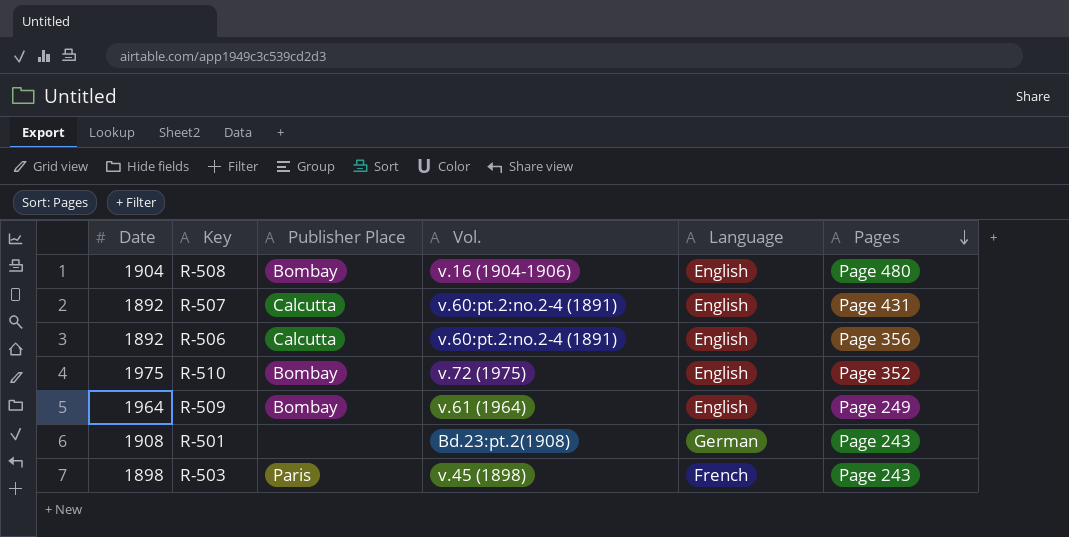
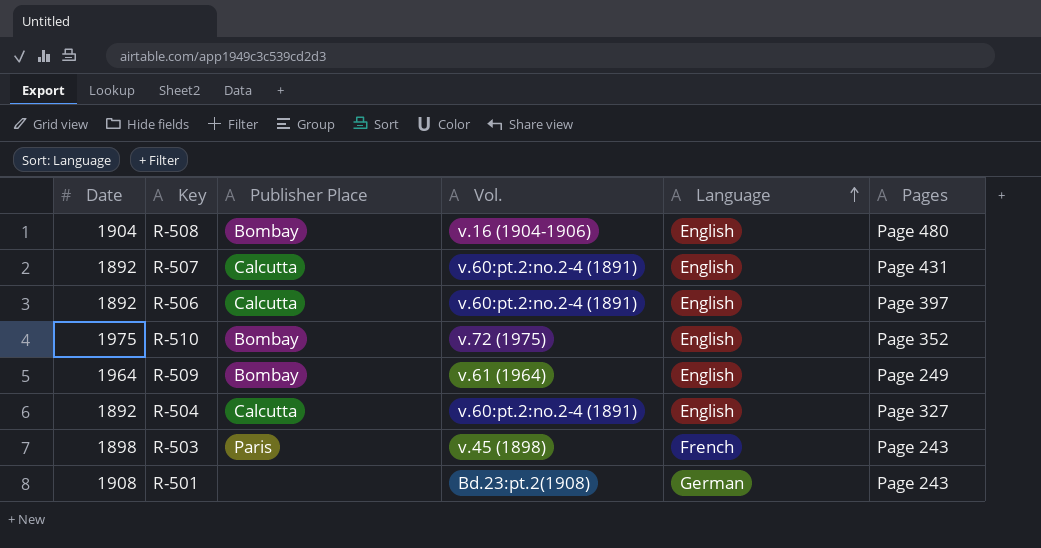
row order: Pages descending -> Language ascending
R-506 | Pages: Page 356 -> Page 397
row R-504: none -> 1892 | Calcutta | v.60:pt.2:no.2-4 (1891) | English | Page 327

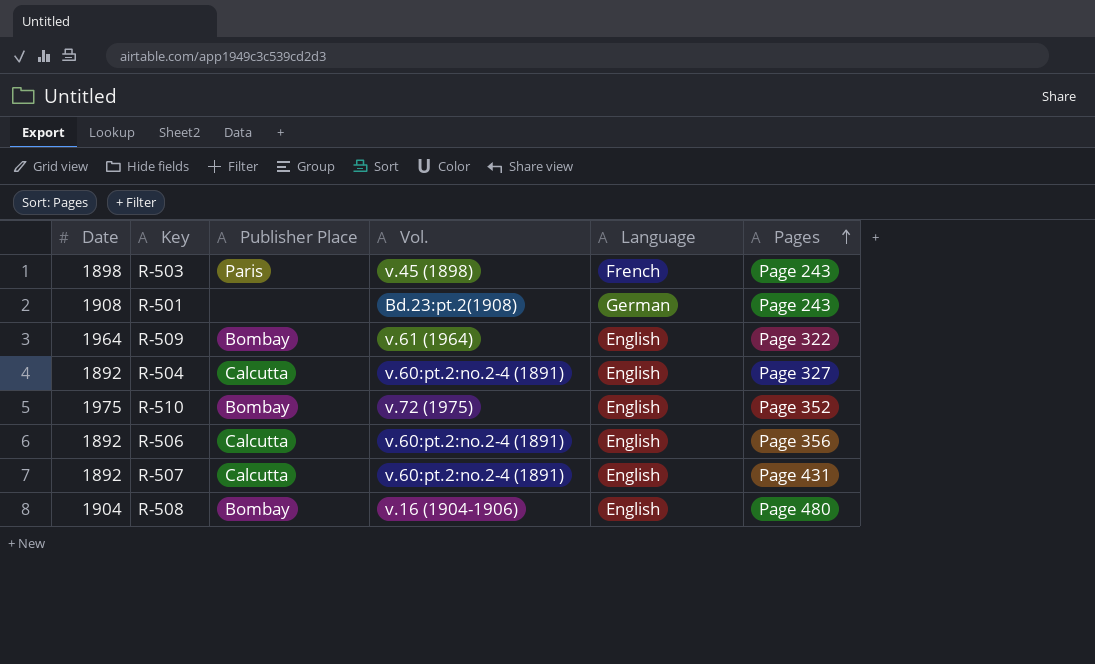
row order: Language ascending -> Pages ascending
R-509 | Pages: Page 249 -> Page 322
R-506 | Pages: Page 397 -> Page 356

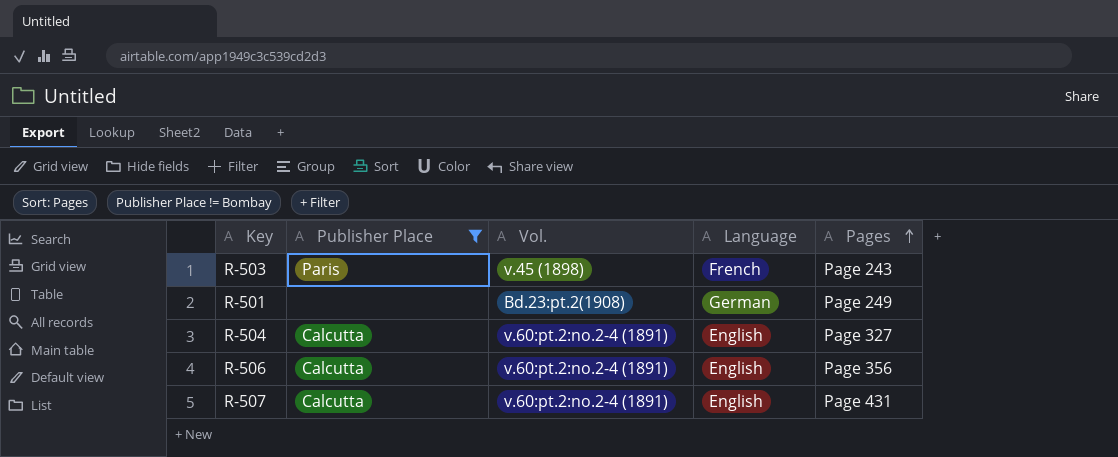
filter: none -> Publisher Place != Bombay
column Date | position: 1 -> none
R-501 | Pages: Page 243 -> Page 249

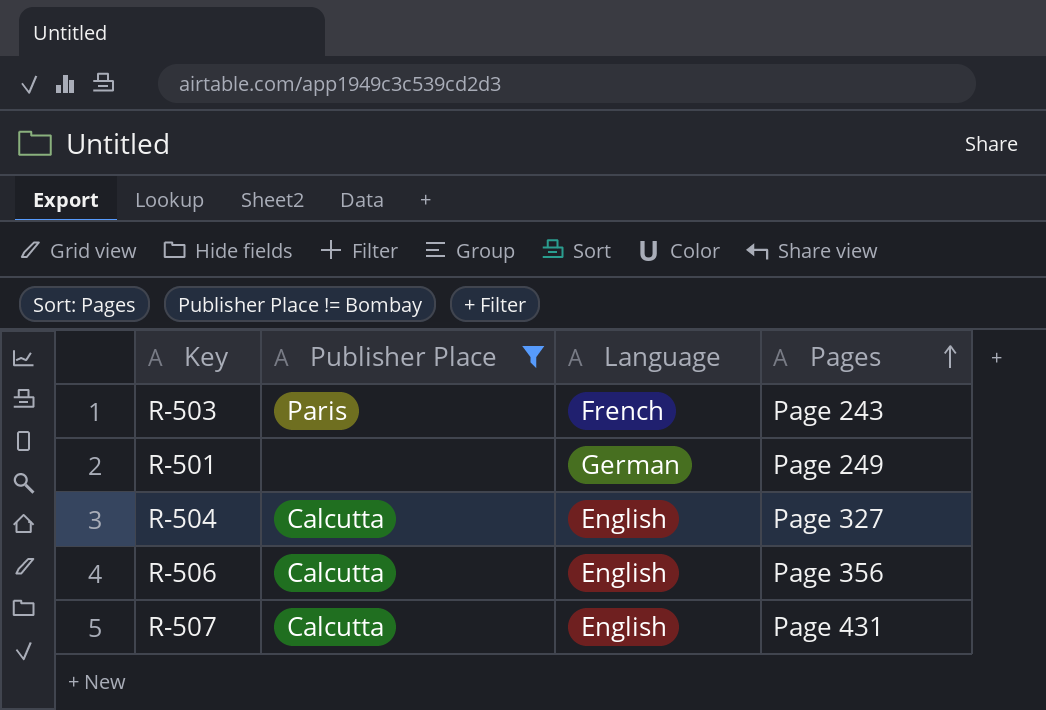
column Vol. | position: 3 -> none

